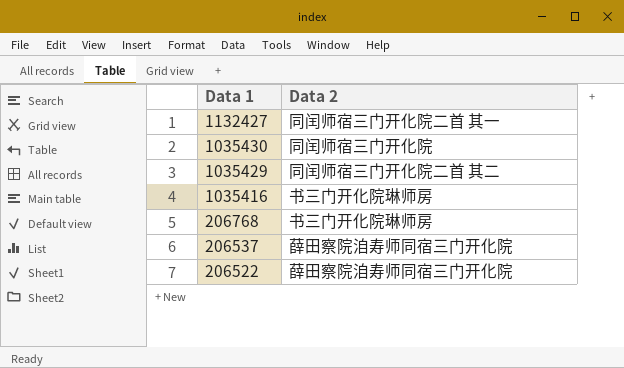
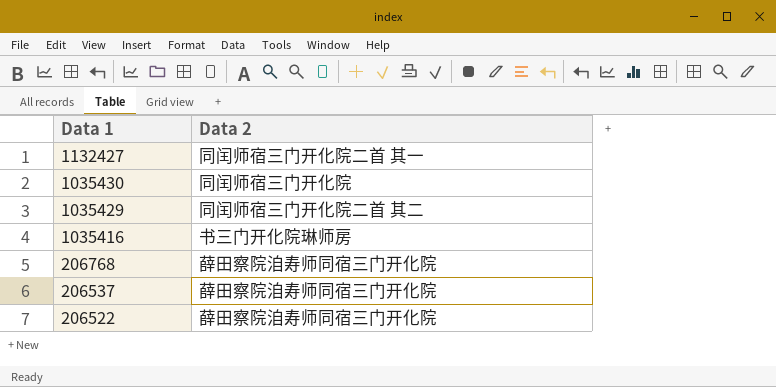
206768 | Data 2: 书三门开化院琳师房 -> 薛田察院洎寿师同宿三门开化院

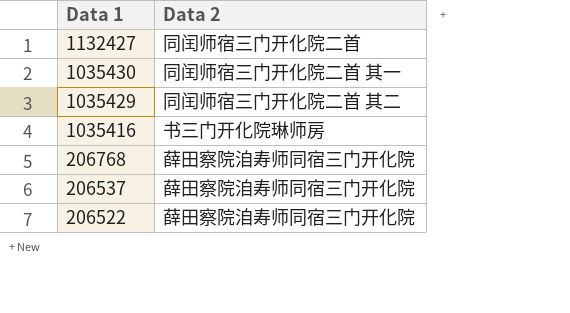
1132427 | Data 2: 同闰师宿三门开化院二首 其一 -> 同闰师宿三门开化院二首
1035430 | Data 2: 同闰师宿三门开化院 -> 同闰师宿三门开化院二首 其一

